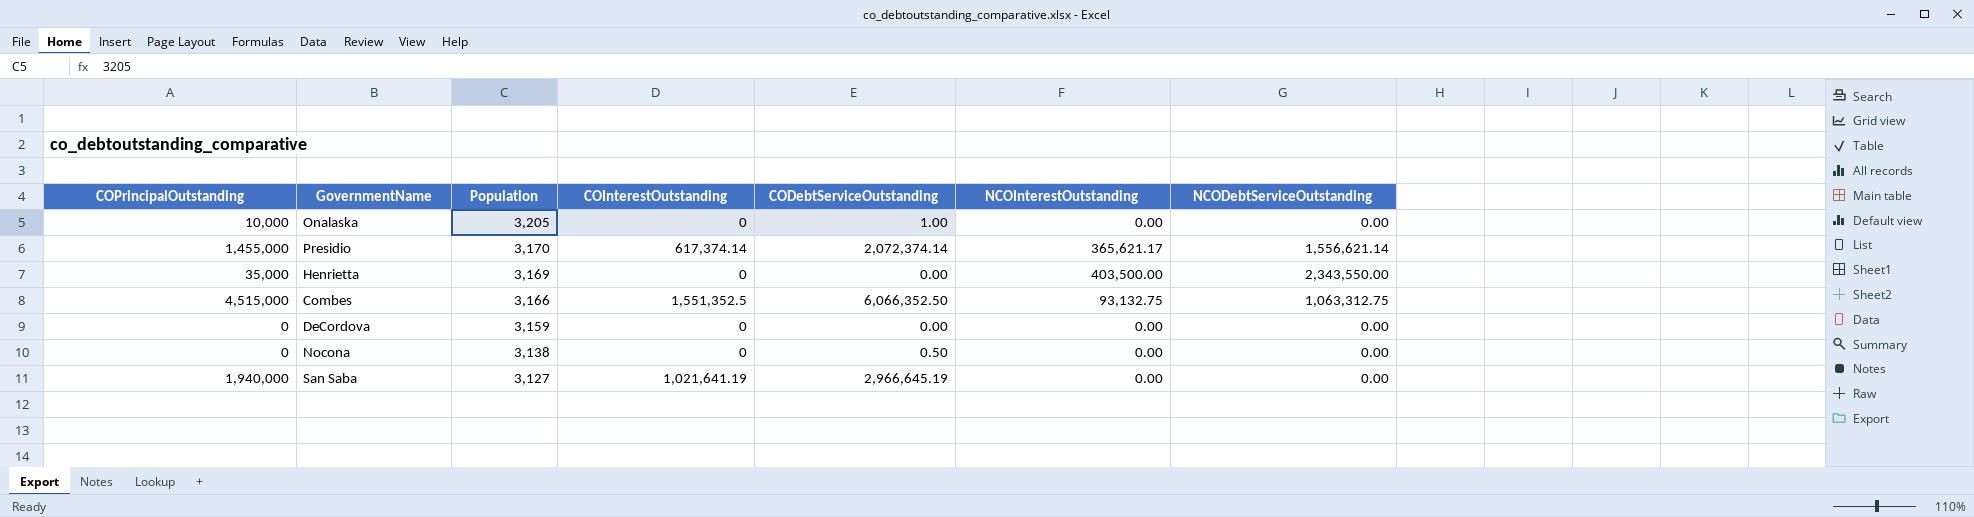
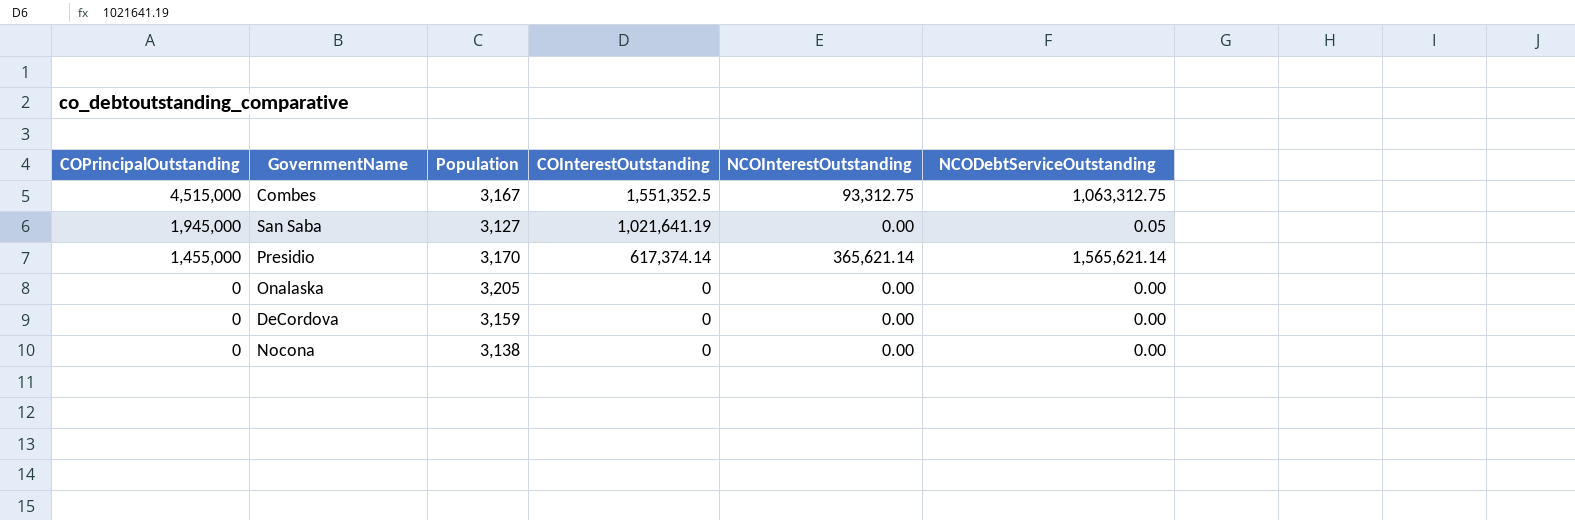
row order: Population descending -> COPrincipalOutstanding descending
column CODebtServiceOutstanding | position: 5 -> none
row Henrietta: 35,000 | 3,169 | 0 | 0.00 | 403,500.00 | 2,343,550.00 -> none
Combes | Population: 3,166 -> 3,167
Combes | NCOInterestOutstanding: 93,132.75 -> 93,312.75
San Saba | COPrincipalOutstanding: 1,940,000 -> 1,945,000
San Saba | NCODebtServiceOutstanding: 0.00 -> 0.05
Presidio | NCOInterestOutstanding: 365,621.17 -> 365,621.14
Presidio | NCODebtServiceOutstanding: 1,556,621.14 -> 1,565,621.14
Onalaska | COPrincipalOutstanding: 10,000 -> 0

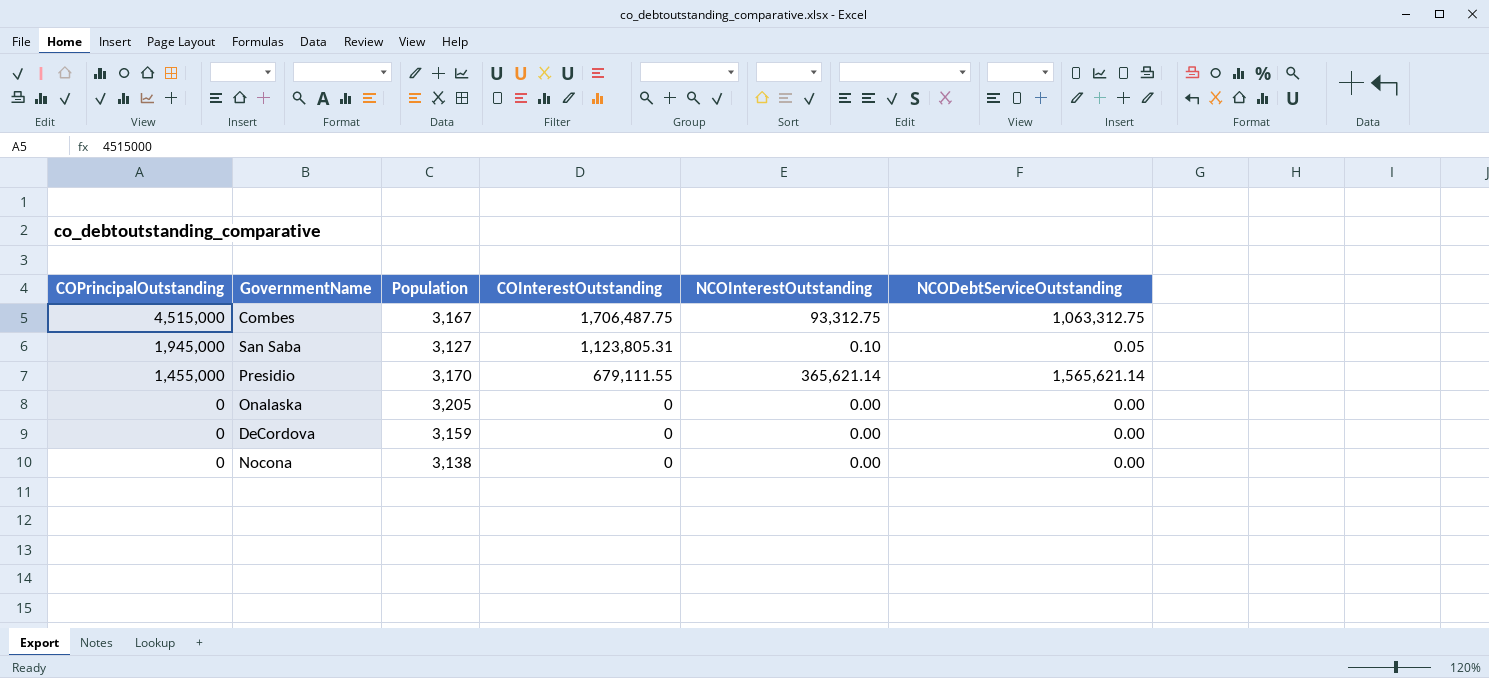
Combes | COInterestOutstanding: 1,551,352.5 -> 1,706,487.75
San Saba | COInterestOutstanding: 1,021,641.19 -> 1,123,805.31
San Saba | NCOInterestOutstanding: 0.00 -> 0.10
Presidio | COInterestOutstanding: 617,374.14 -> 679,111.55

